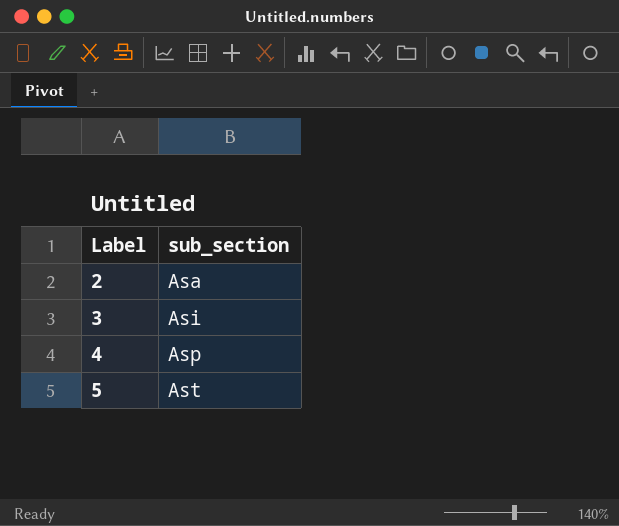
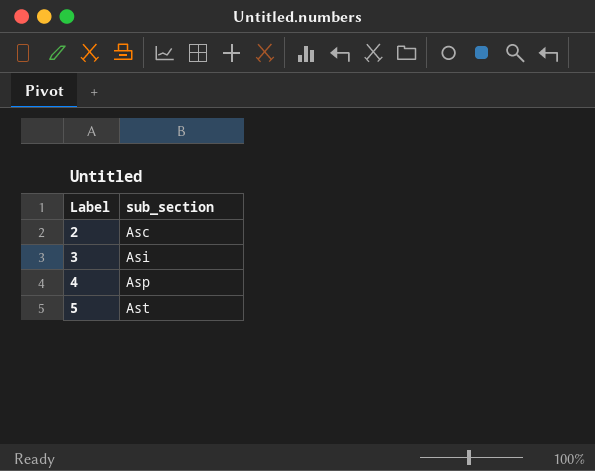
2 | sub_section: Asa -> Asc

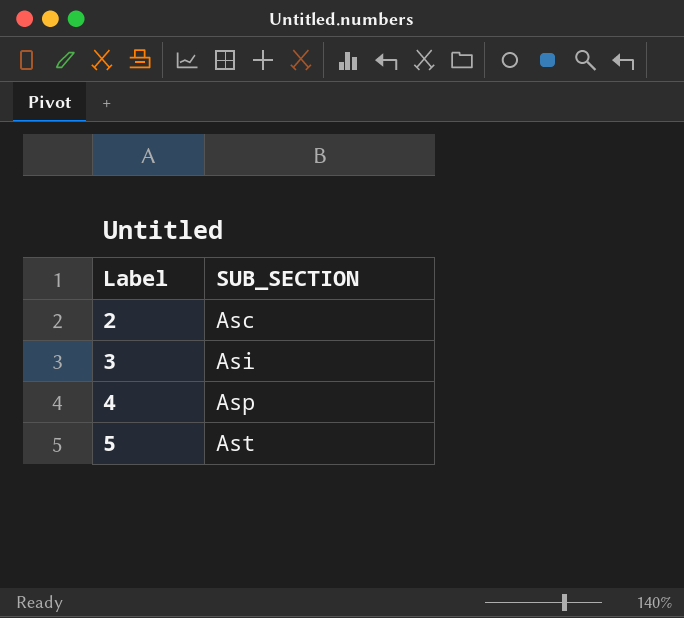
column name: sub_section -> SUB_SECTION

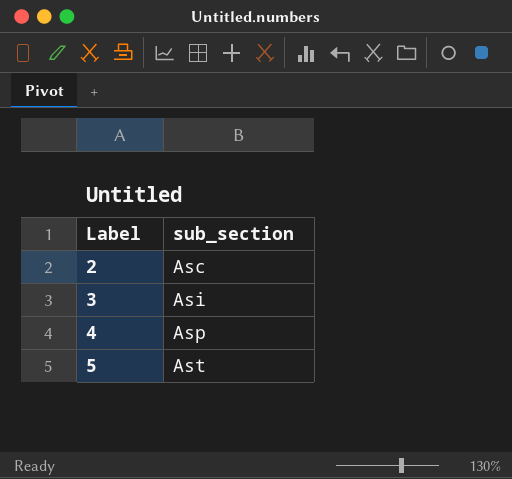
column name: SUB_SECTION -> sub_section

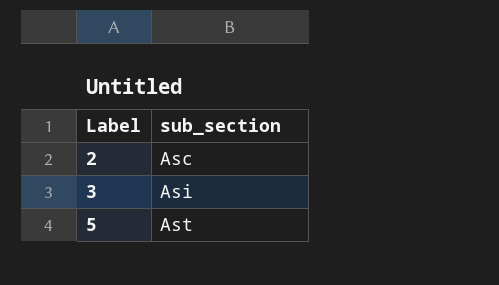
row 4: Asp -> none

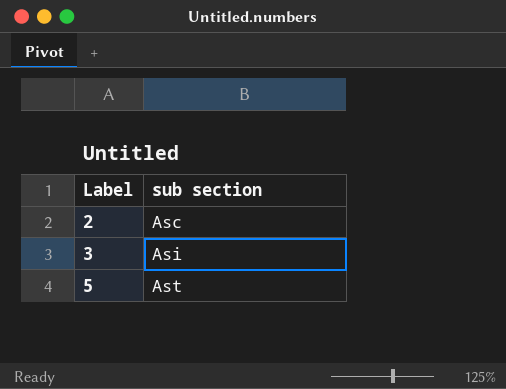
column name: sub_section -> sub section

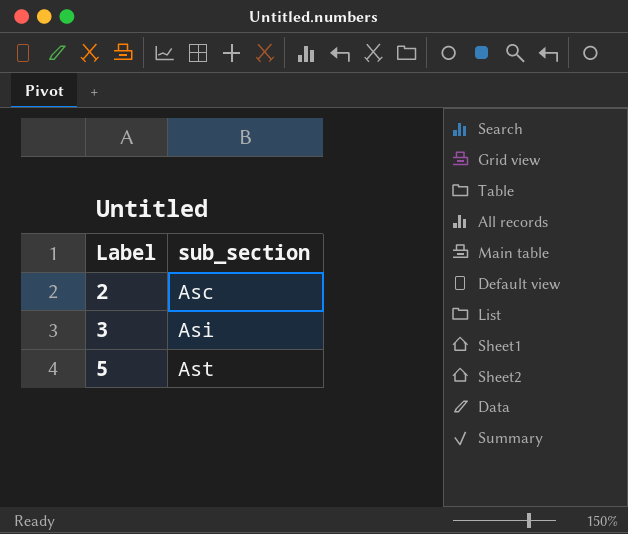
column name: sub section -> sub_section

